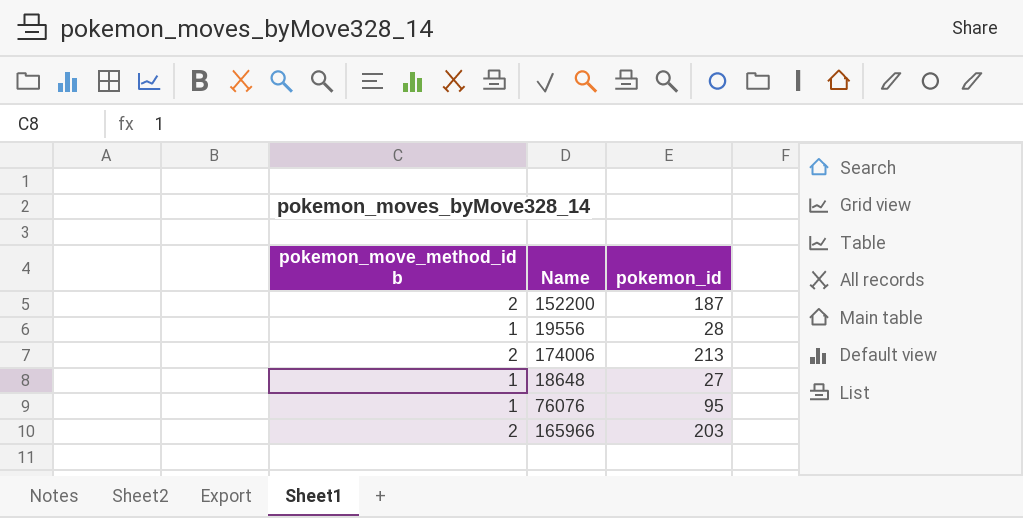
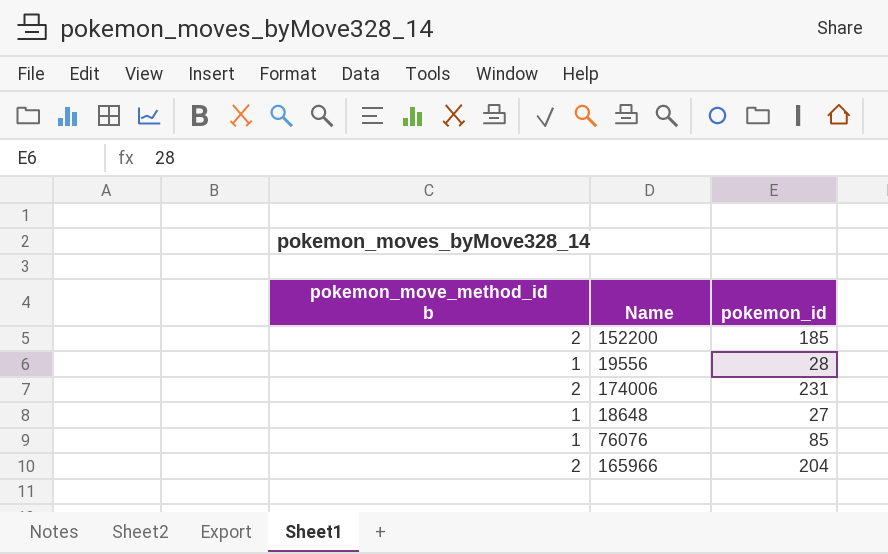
152200 | pokemon_id: 187 -> 185
174006 | pokemon_id: 213 -> 231
76076 | pokemon_id: 95 -> 85
165966 | pokemon_id: 203 -> 204

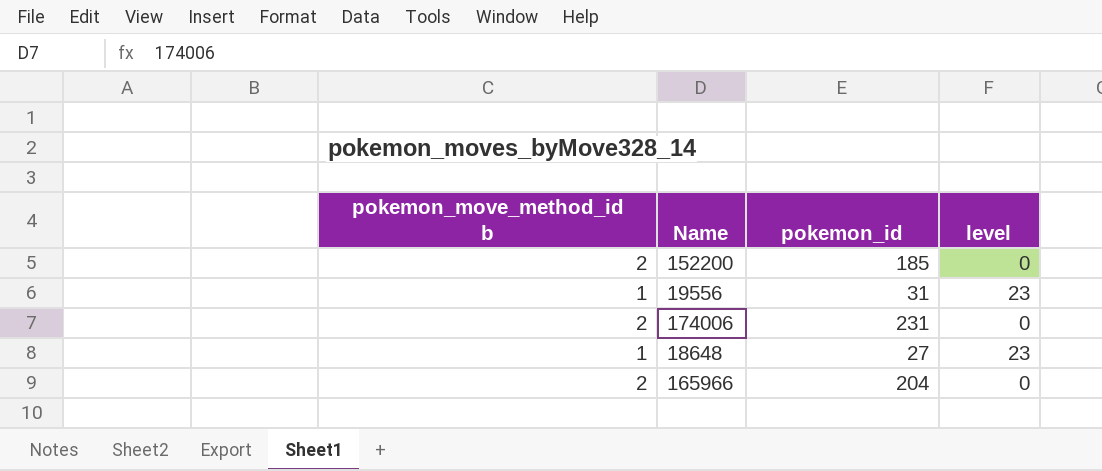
column level | position: none -> 4
row 76076: 1 | 85 -> none
19556 | pokemon_id: 28 -> 31

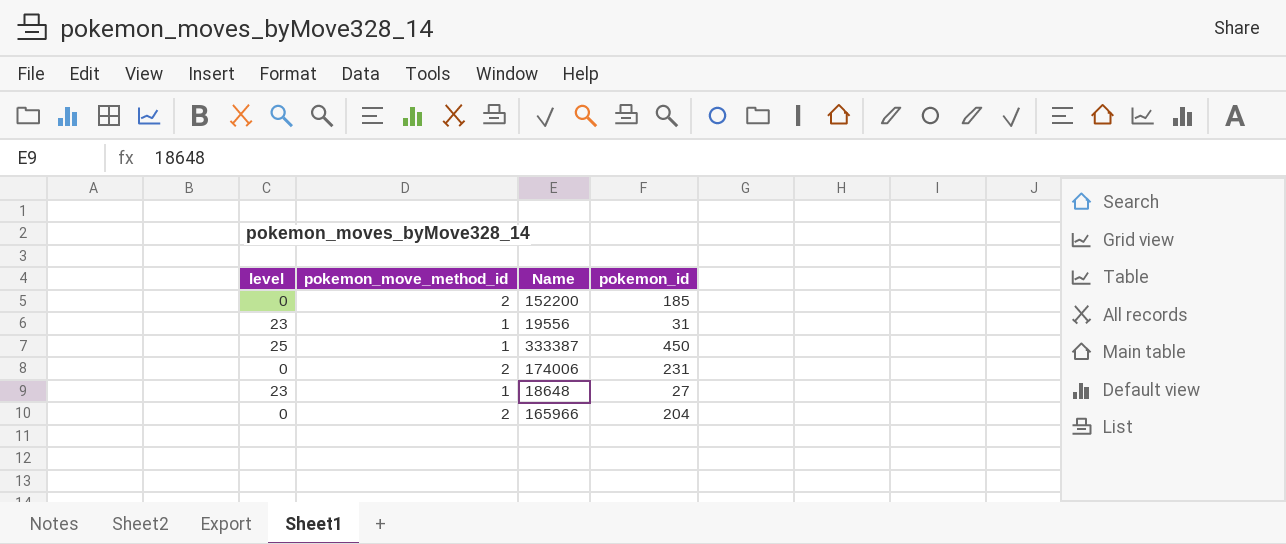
column level | position: 4 -> 1
column name: pokemon_move_method_id b -> pokemon_move_method_id
row 333387: none -> 25 | 1 | 450

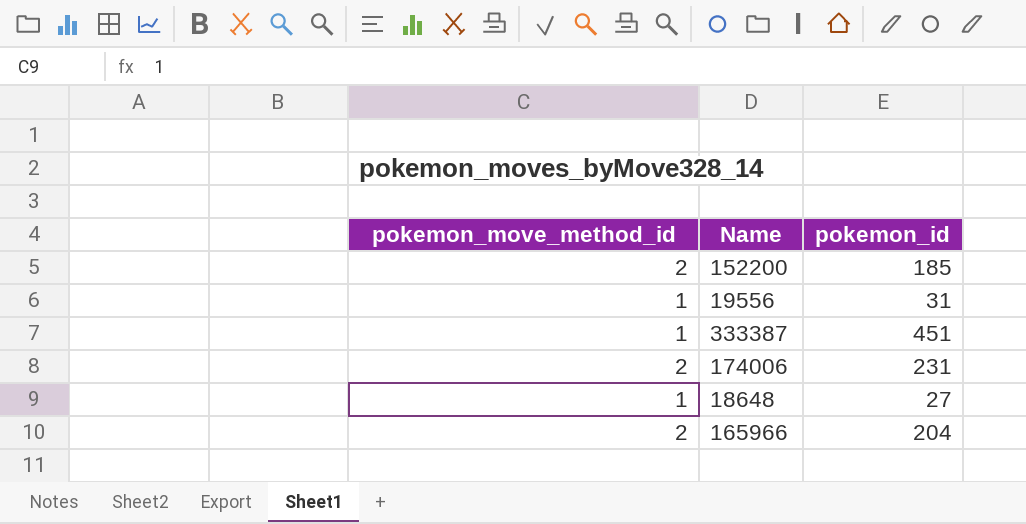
column level | position: 1 -> none
333387 | pokemon_id: 450 -> 451

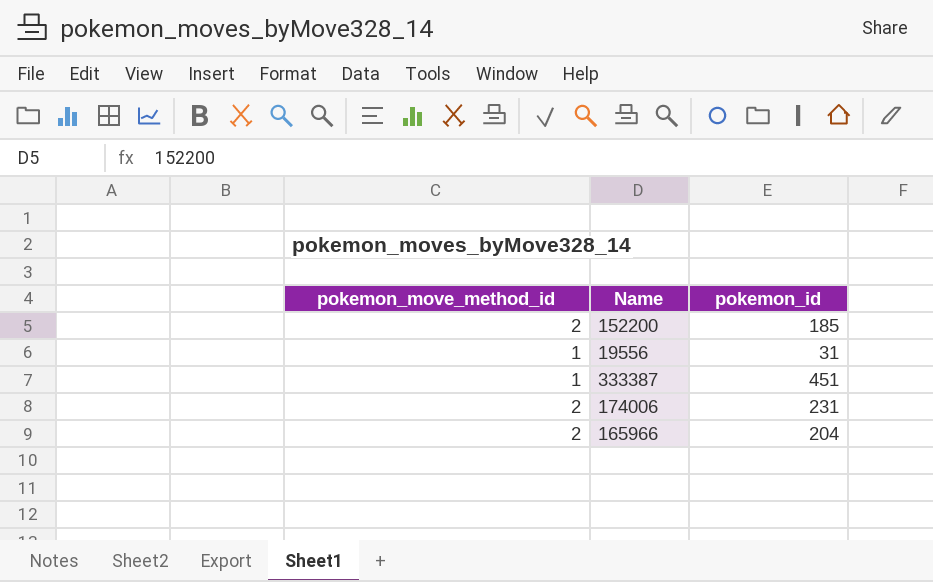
row 18648: 1 | 27 -> none

